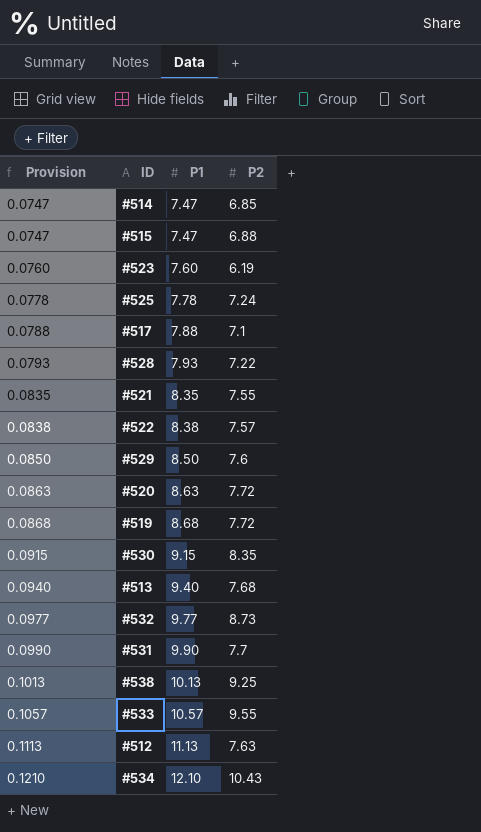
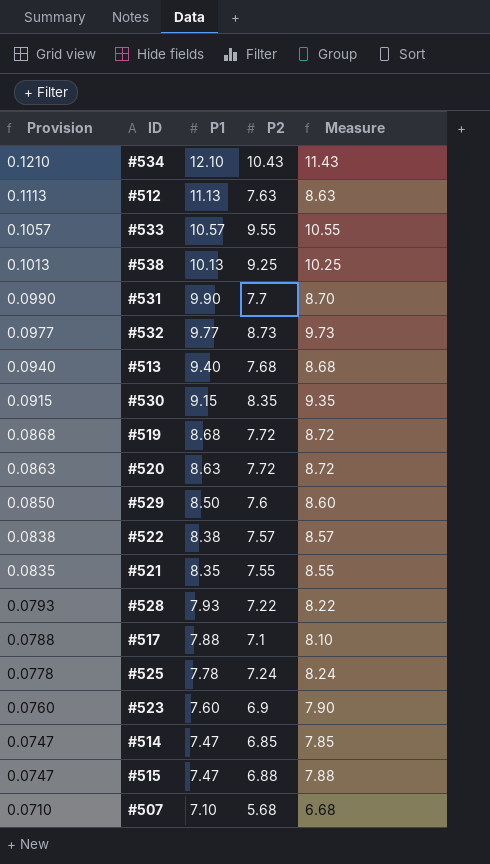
row order: Provision ascending -> Provision descending
column Measure | formula: none -> [P2] + 1
#523 | P2: 6.19 -> 6.9
row #507: none -> 0.0710 | 7.10 | 5.68 | 6.68

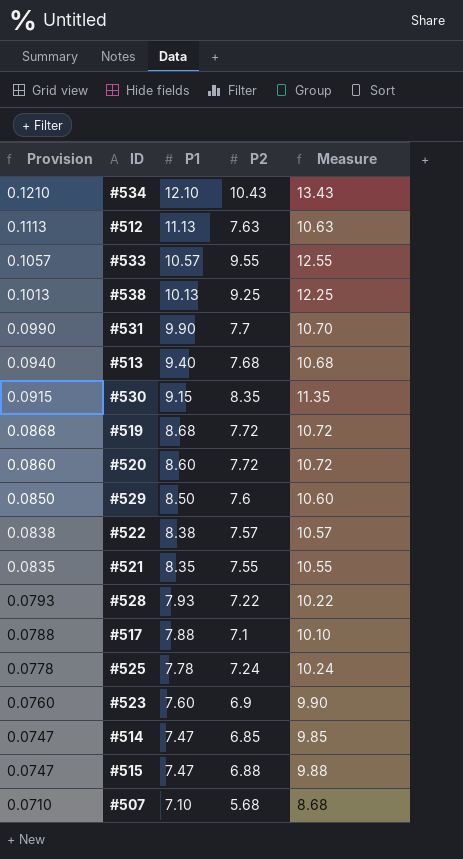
column Measure | formula: [P2] + 1 -> [P2] + 3
row #532: 0.0977 | 9.77 | 8.73 | 9.73 -> none
#520 | Provision: 0.0863 -> 0.0860
#520 | P1: 8.63 -> 8.60

